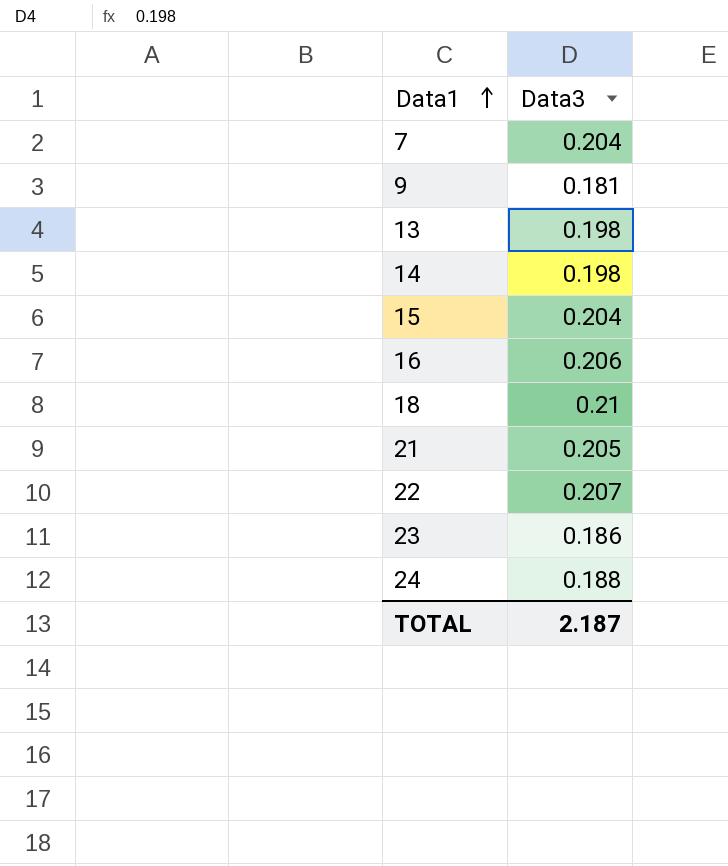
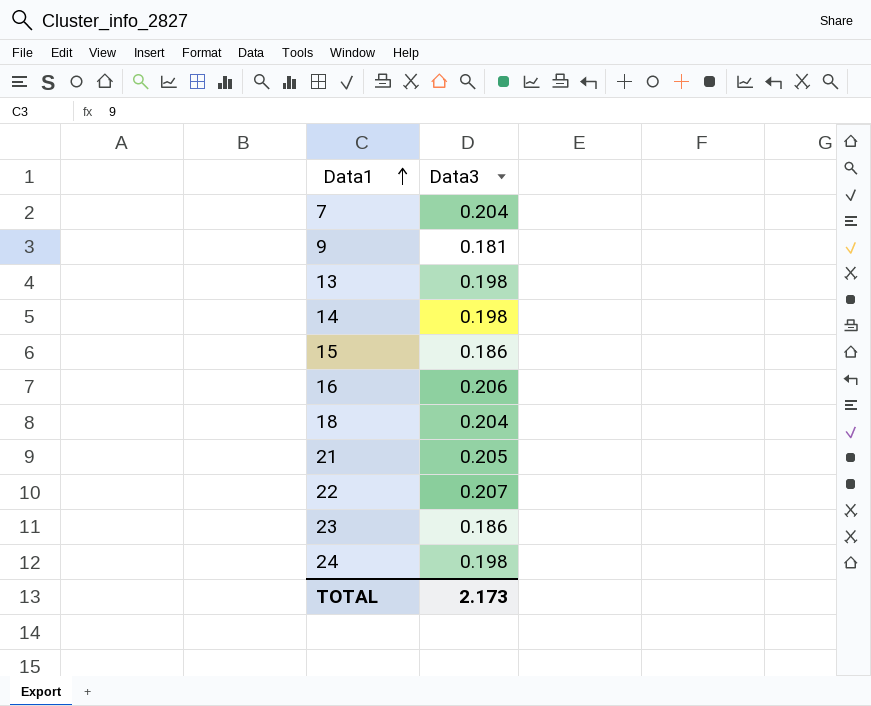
15 | Data3: 0.204 -> 0.186
18 | Data3: 0.21 -> 0.204
24 | Data3: 0.188 -> 0.198
TOTAL | Data3: 2.187 -> 2.173

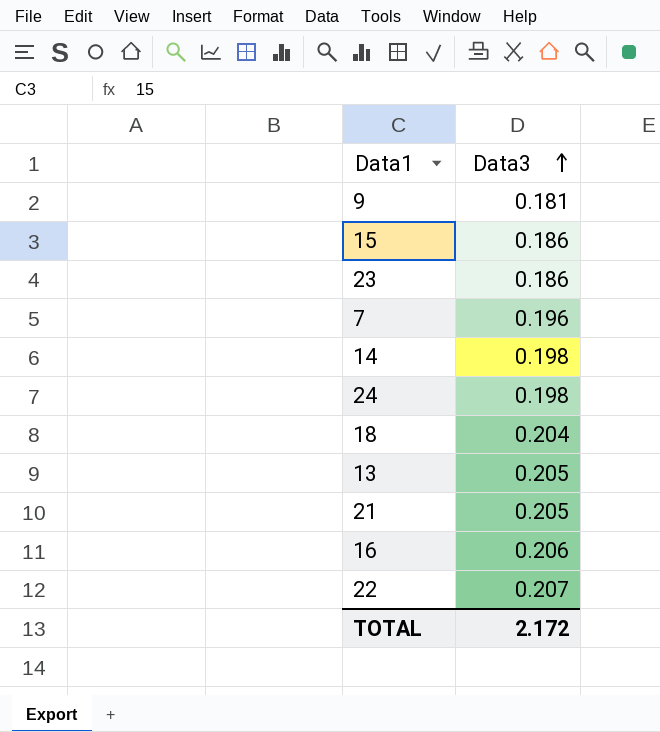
row order: Data1 ascending -> Data3 ascending
7 | Data3: 0.204 -> 0.196
13 | Data3: 0.198 -> 0.205
TOTAL | Data3: 2.173 -> 2.172

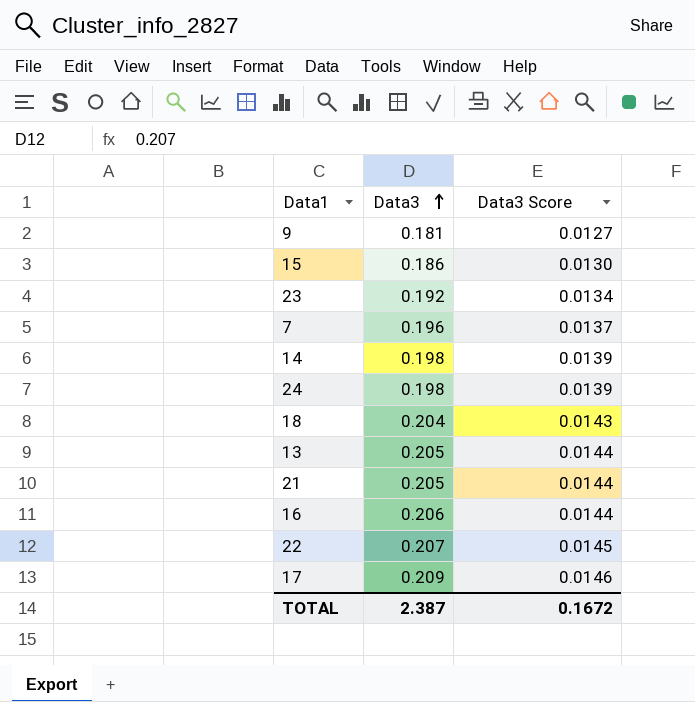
column Data3 Score | formula: none -> [Data3] * 0.07
23 | Data3: 0.186 -> 0.192
row 17: none -> 0.209 | 0.0146
TOTAL | Data3: 2.172 -> 2.387

